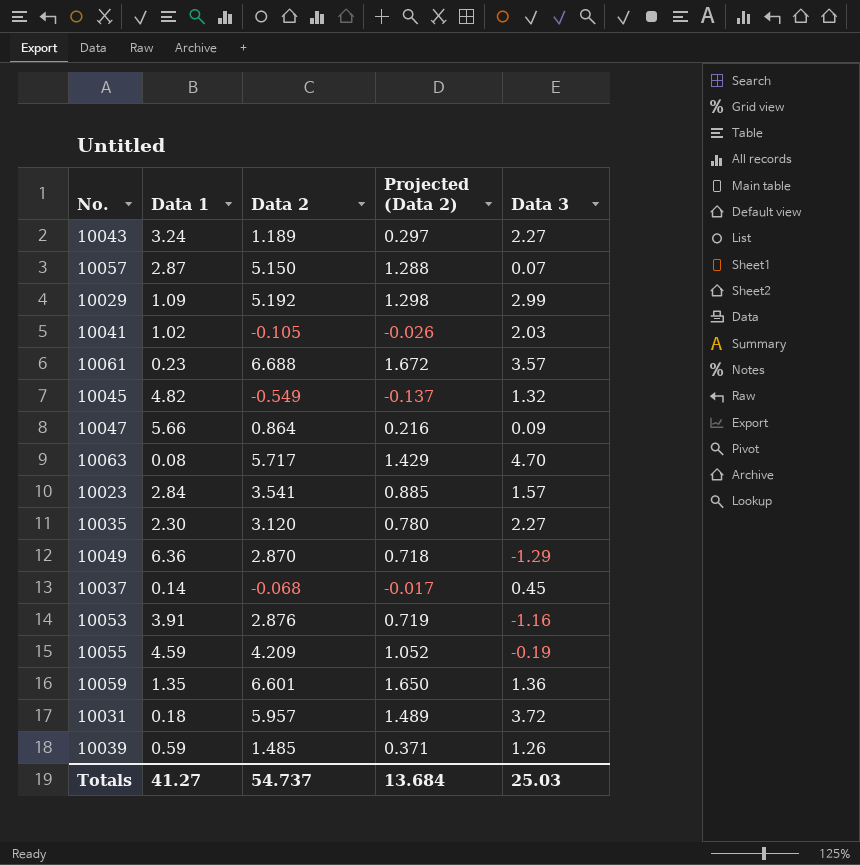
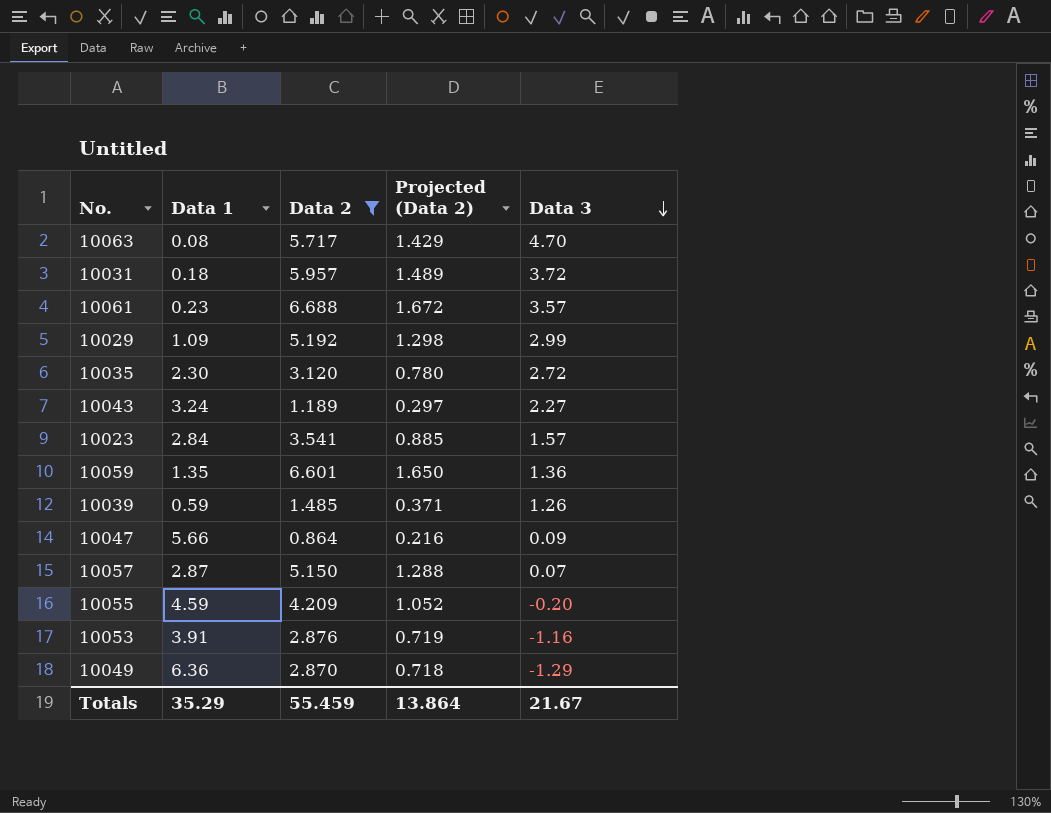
filter: none -> Data 2 >= 0.864
row order: none -> Data 3 descending
10035 | Data 3: 2.27 -> 2.72
10055 | Data 3: -0.19 -> -0.20
Totals | Data 1: 41.27 -> 35.29
Totals | Data 2: 54.737 -> 55.459
Totals | Projected (Data 2): 13.684 -> 13.864
Totals | Data 3: 25.03 -> 21.67

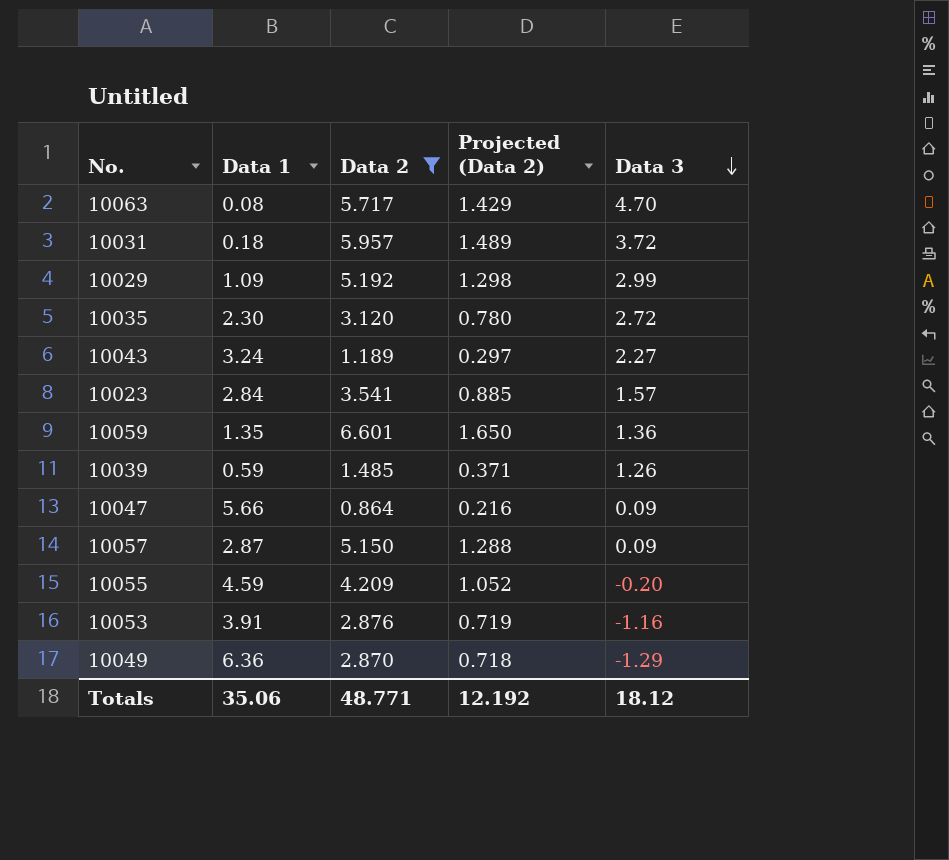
row 10061: 0.23 | 6.688 | 1.672 | 3.57 -> none
10057 | Data 3: 0.07 -> 0.09
Totals | Data 1: 35.29 -> 35.06
Totals | Data 2: 55.459 -> 48.771
Totals | Projected (Data 2): 13.864 -> 12.192
Totals | Data 3: 21.67 -> 18.12

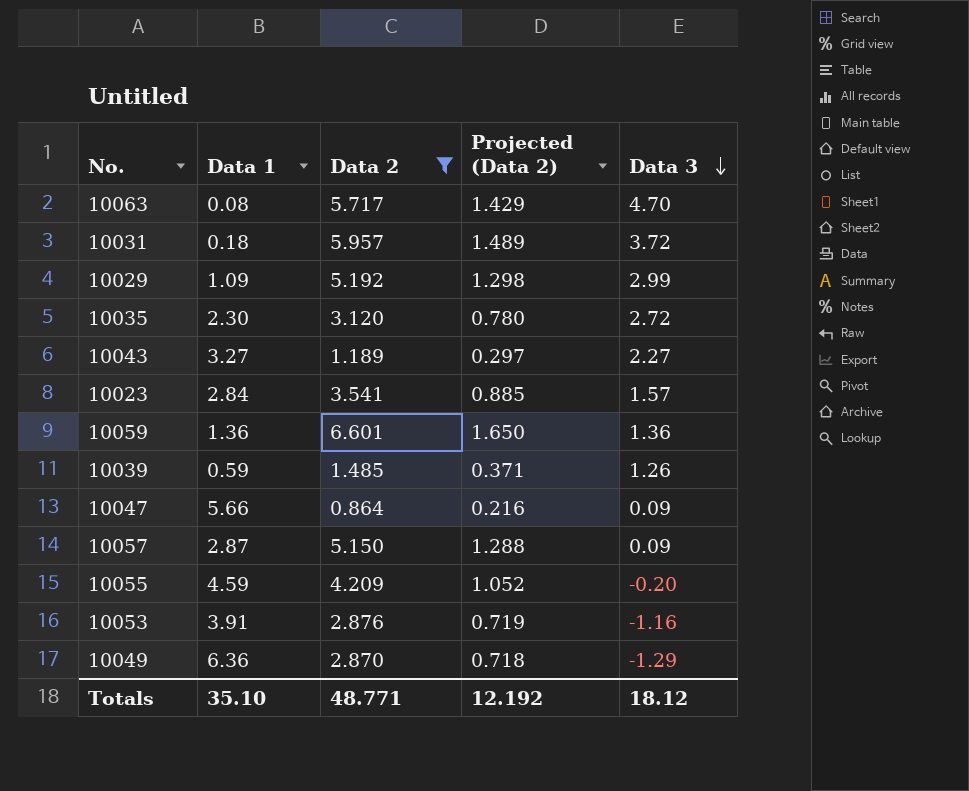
10043 | Data 1: 3.24 -> 3.27
10059 | Data 1: 1.35 -> 1.36
Totals | Data 1: 35.06 -> 35.10

